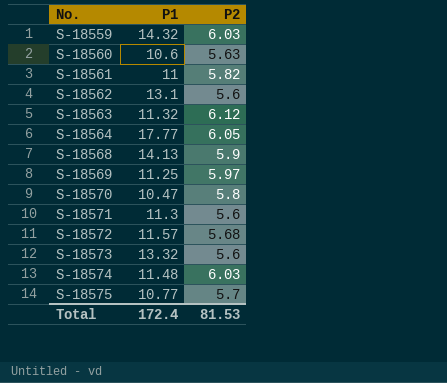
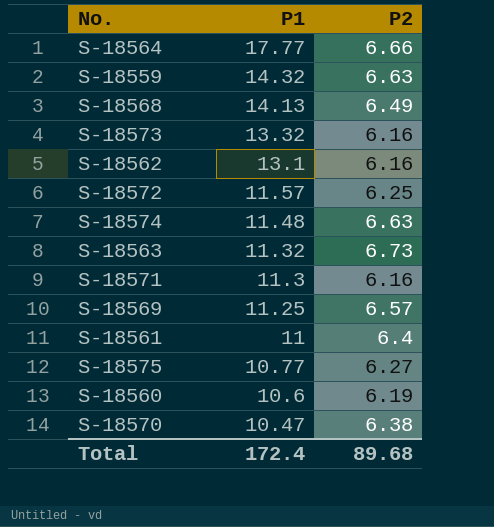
row order: No. ascending -> P1 descending
S-18564 | P2: 6.05 -> 6.66
S-18559 | P2: 6.03 -> 6.63
S-18568 | P2: 5.9 -> 6.49
S-18573 | P2: 5.6 -> 6.16
S-18562 | P2: 5.6 -> 6.16
S-18572 | P2: 5.68 -> 6.25
S-18574 | P2: 6.03 -> 6.63
S-18563 | P2: 6.12 -> 6.73
S-18571 | P2: 5.6 -> 6.16
S-18569 | P2: 5.97 -> 6.57
S-18561 | P2: 5.82 -> 6.4
S-18575 | P2: 5.7 -> 6.27
S-18560 | P2: 5.63 -> 6.19
S-18570 | P2: 5.8 -> 6.38
Total | P2: 81.53 -> 89.68

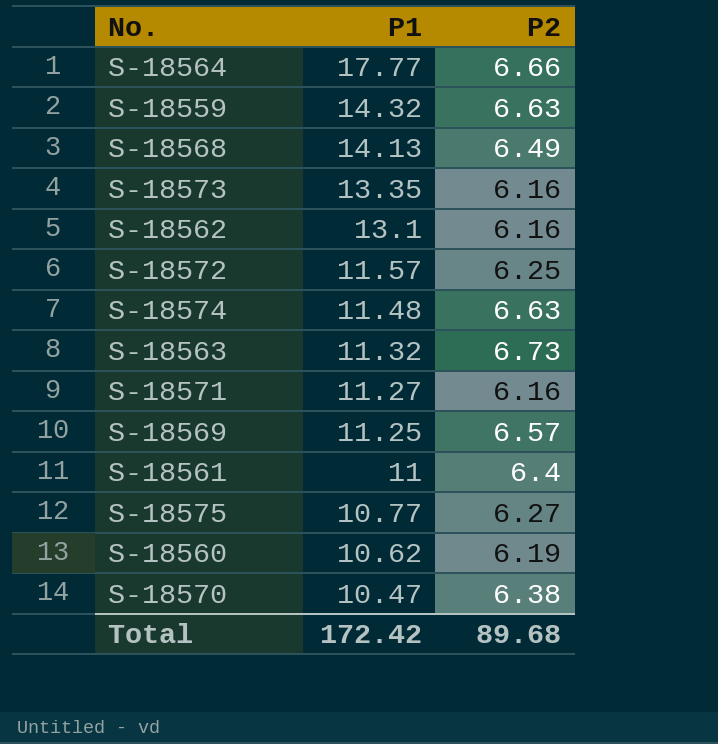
S-18573 | P1: 13.32 -> 13.35
S-18571 | P1: 11.3 -> 11.27
S-18560 | P1: 10.6 -> 10.62
Total | P1: 172.4 -> 172.42

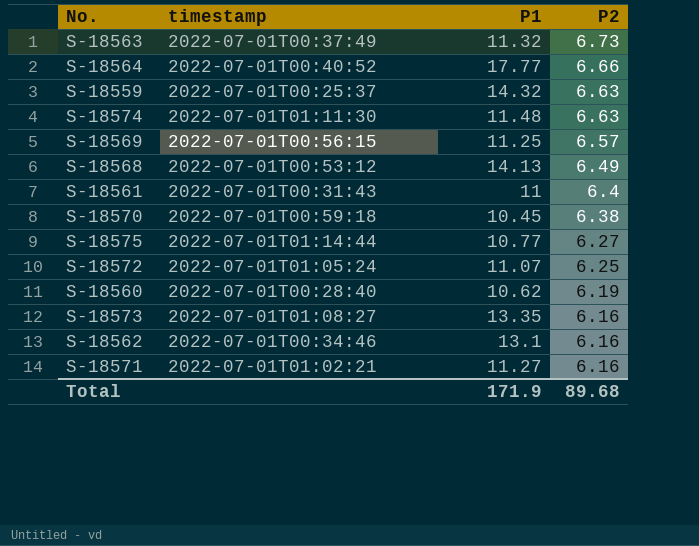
row order: P1 descending -> P2 descending
column timestamp | position: none -> 2
S-18570 | P1: 10.47 -> 10.45
S-18572 | P1: 11.57 -> 11.07
Total | P1: 172.42 -> 171.9

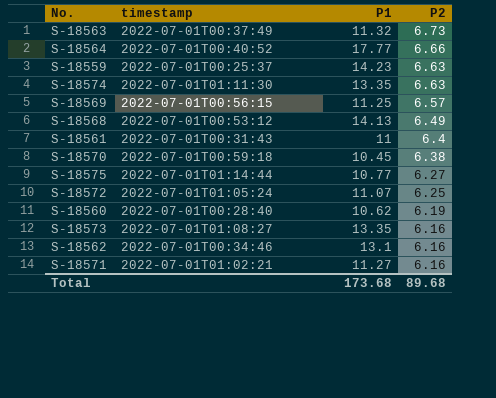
S-18559 | P1: 14.32 -> 14.23
S-18574 | P1: 11.48 -> 13.35
Total | P1: 171.9 -> 173.68

